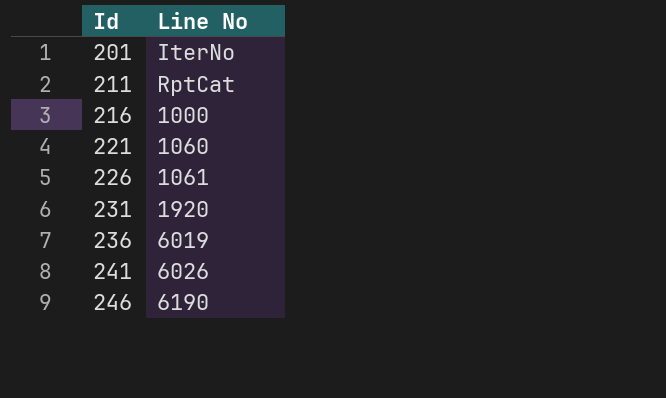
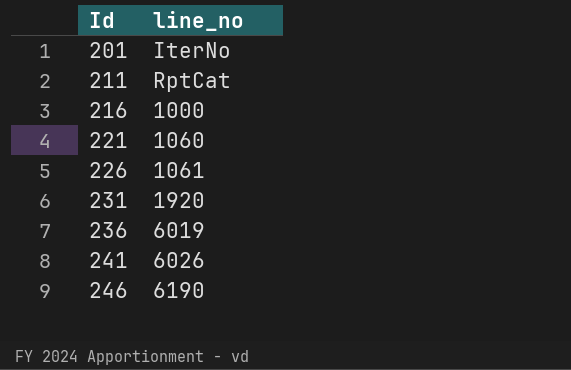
column name: Line No -> line_no

